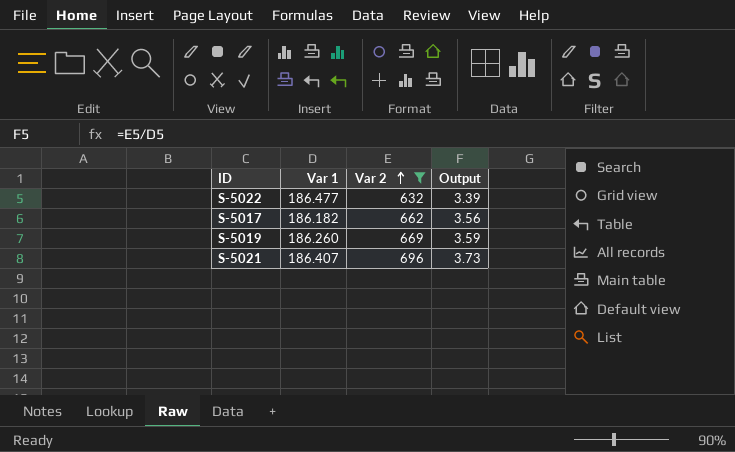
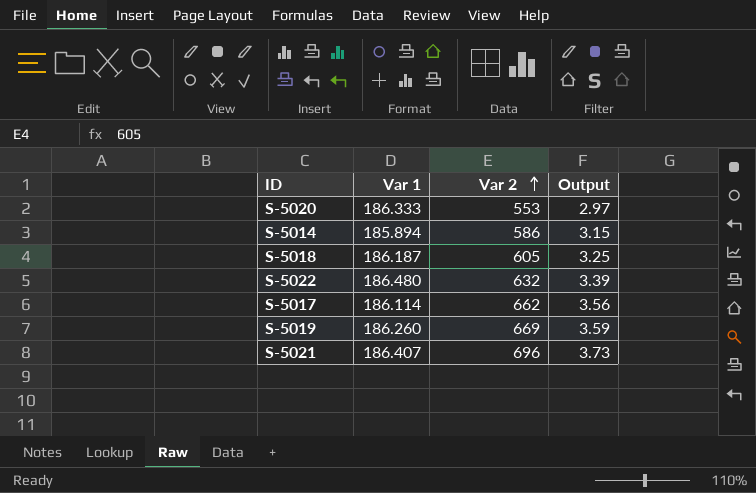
filter: Var 2 >= 632 -> none
S-5022 | Var 1: 186.477 -> 186.480
S-5017 | Var 1: 186.182 -> 186.114

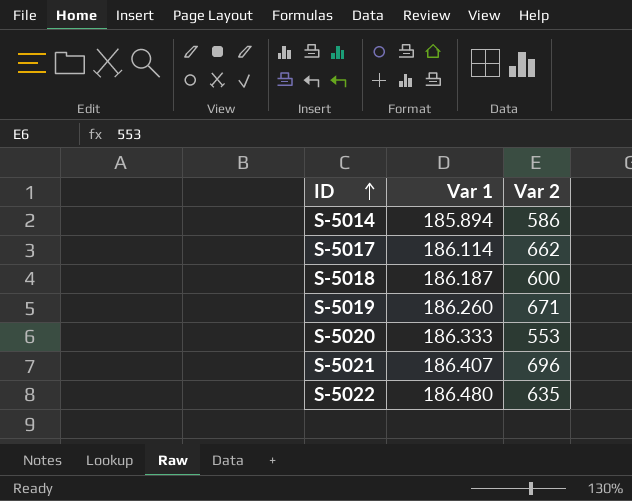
row order: Var 2 ascending -> ID ascending
column Output | formula: [Var 2] / [Var 1] -> none
S-5018 | Var 2: 605 -> 600
S-5019 | Var 2: 669 -> 671
S-5022 | Var 2: 632 -> 635

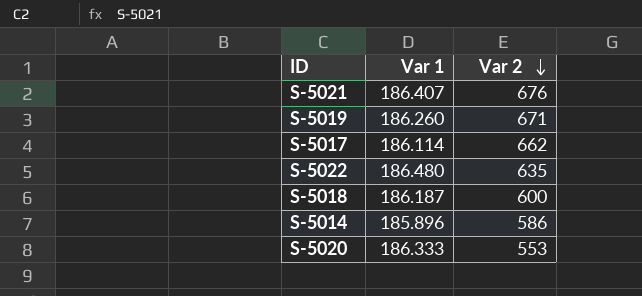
row order: ID ascending -> Var 2 descending
S-5021 | Var 2: 696 -> 676
S-5014 | Var 1: 185.894 -> 185.896

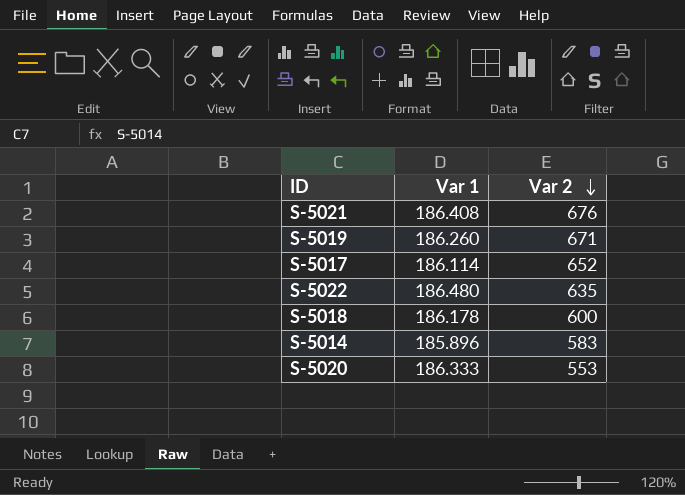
S-5021 | Var 1: 186.407 -> 186.408
S-5017 | Var 2: 662 -> 652
S-5018 | Var 1: 186.187 -> 186.178
S-5014 | Var 2: 586 -> 583

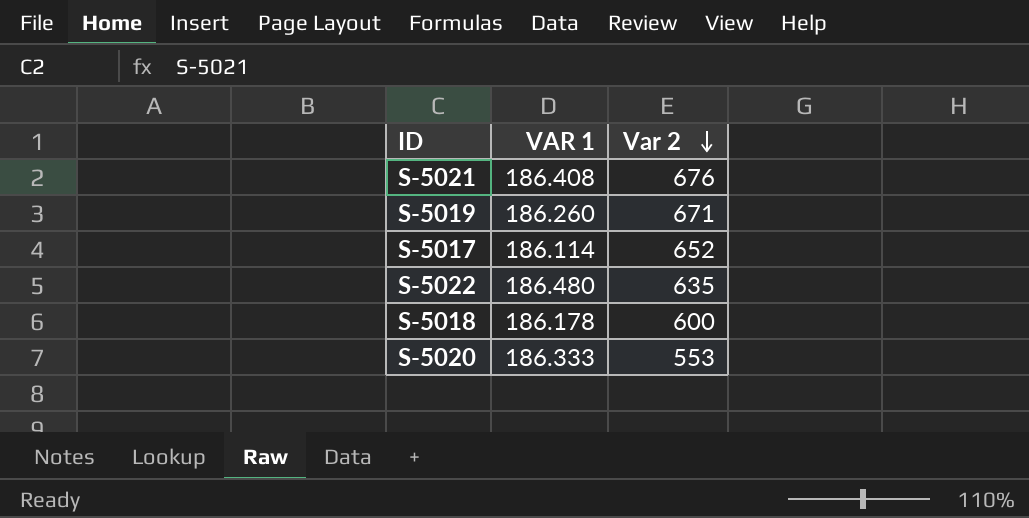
column name: Var 1 -> VAR 1
row S-5014: 185.896 | 583 -> none

